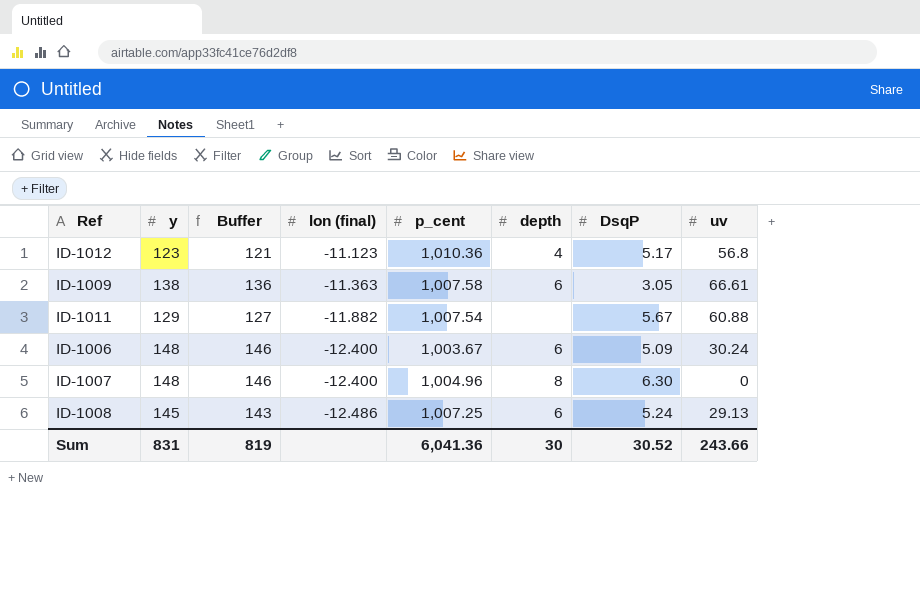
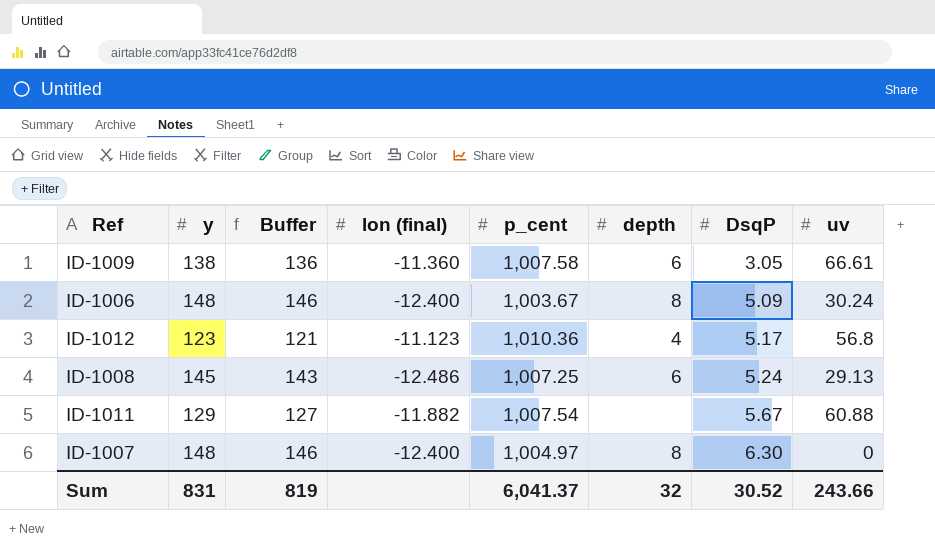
row order: lon (final) descending -> DsqP ascending
ID-1009 | lon (final): -11.363 -> -11.360
ID-1006 | depth: 6 -> 8
ID-1007 | p_cent: 1,004.96 -> 1,004.97
Sum | p_cent: 6,041.36 -> 6,041.37
Sum | depth: 30 -> 32

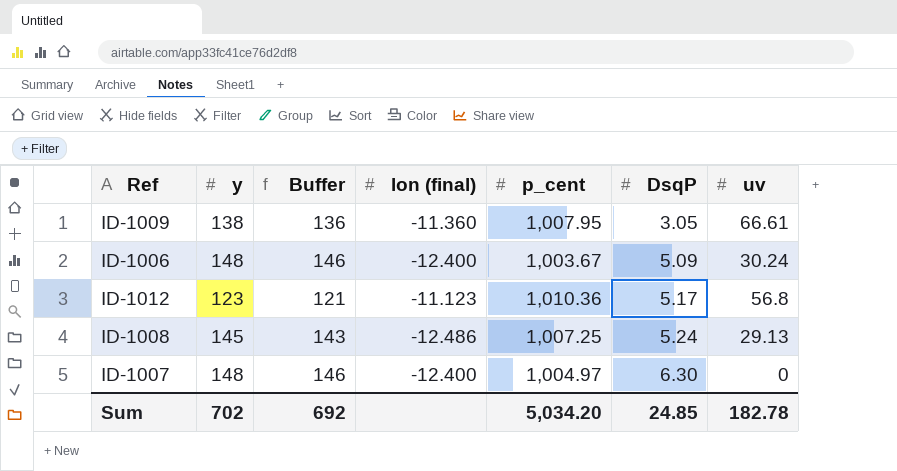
column depth | position: 6 -> none
row ID-1011: 129 | 127 | -11.882 | 1,007.54 | none | 5.67 | 60.88 -> none
ID-1009 | p_cent: 1,007.58 -> 1,007.95
Sum | y: 831 -> 702
Sum | Buffer: 819 -> 692
Sum | p_cent: 6,041.37 -> 5,034.20
Sum | DsqP: 30.52 -> 24.85
Sum | uv: 243.66 -> 182.78

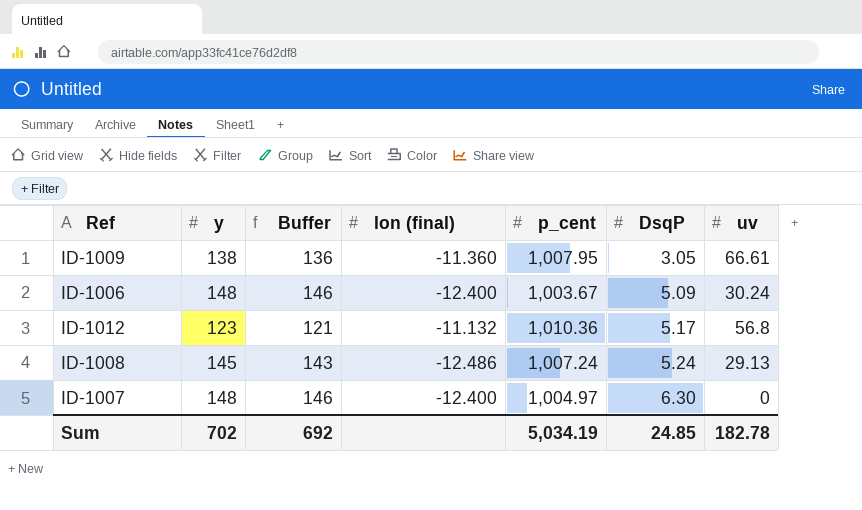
ID-1012 | lon (final): -11.123 -> -11.132
ID-1008 | p_cent: 1,007.25 -> 1,007.24
Sum | p_cent: 5,034.20 -> 5,034.19

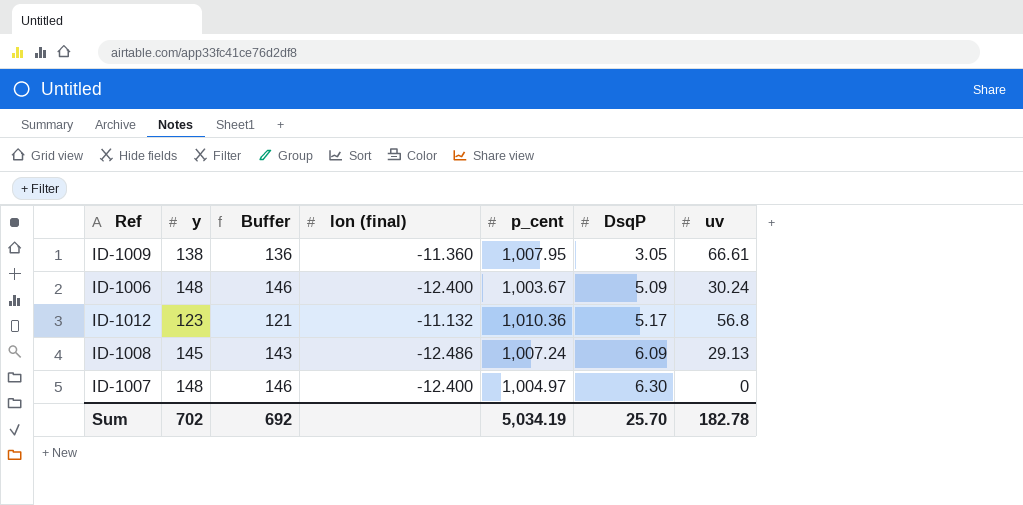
ID-1008 | DsqP: 5.24 -> 6.09
Sum | DsqP: 24.85 -> 25.70

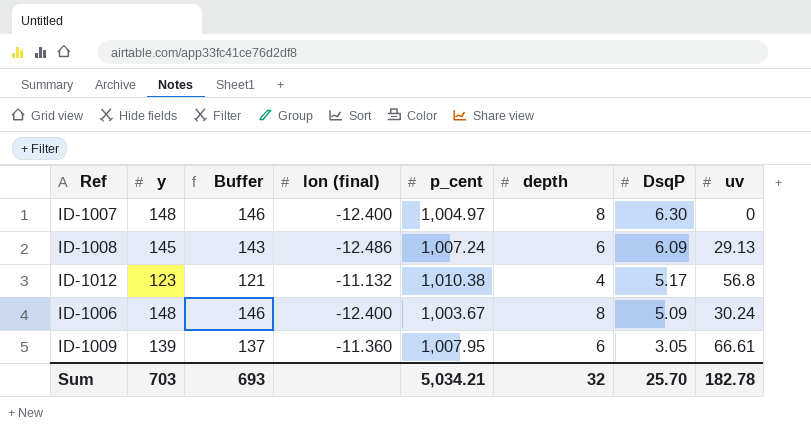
row order: DsqP ascending -> DsqP descending
column depth | position: none -> 6
ID-1012 | p_cent: 1,010.36 -> 1,010.38
ID-1009 | y: 138 -> 139
ID-1009 | Buffer: 136 -> 137
Sum | y: 702 -> 703
Sum | Buffer: 692 -> 693
Sum | p_cent: 5,034.19 -> 5,034.21

